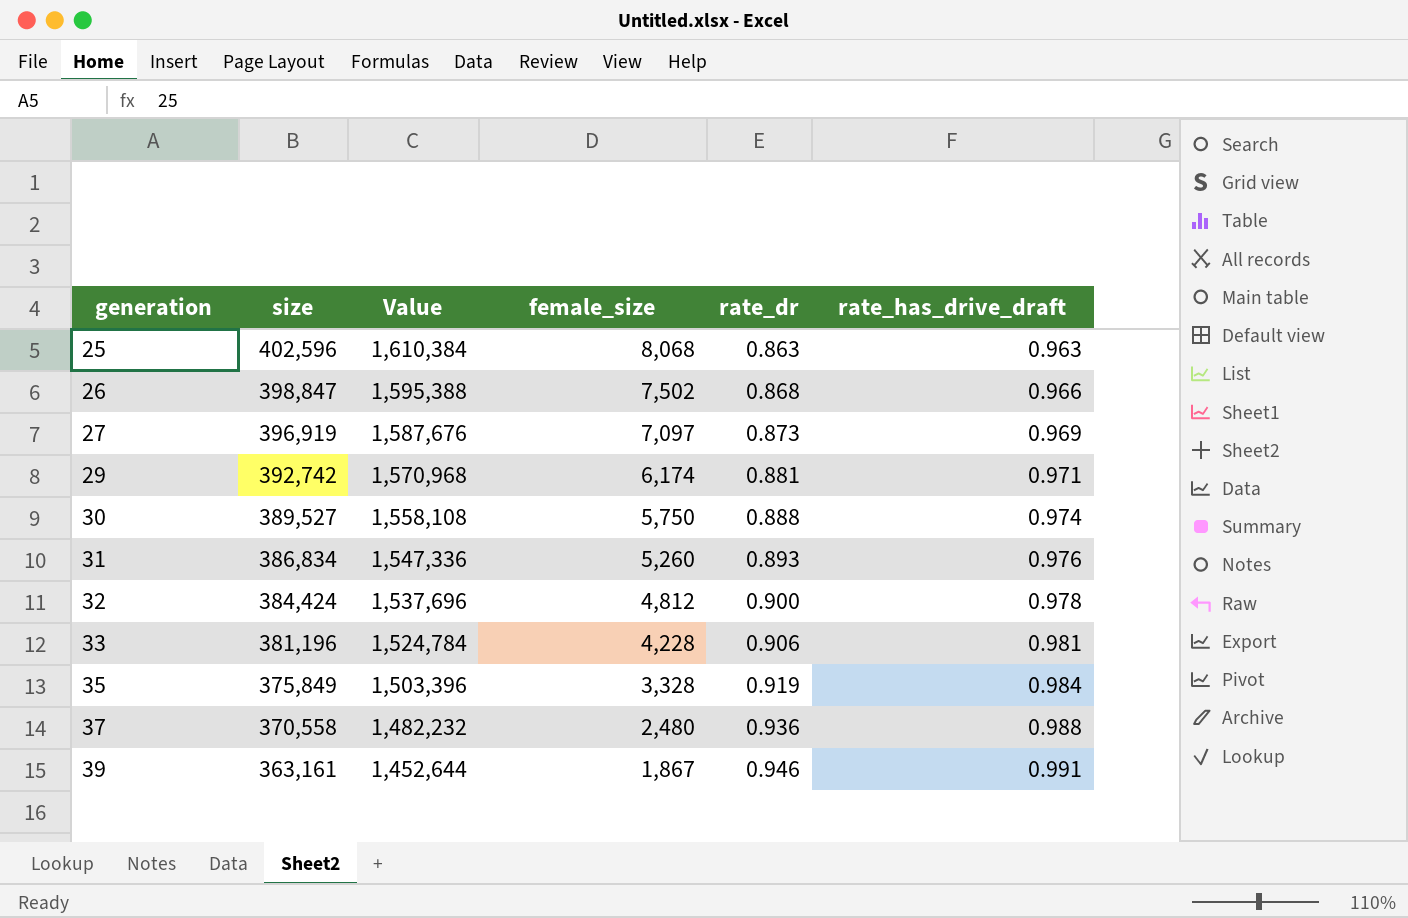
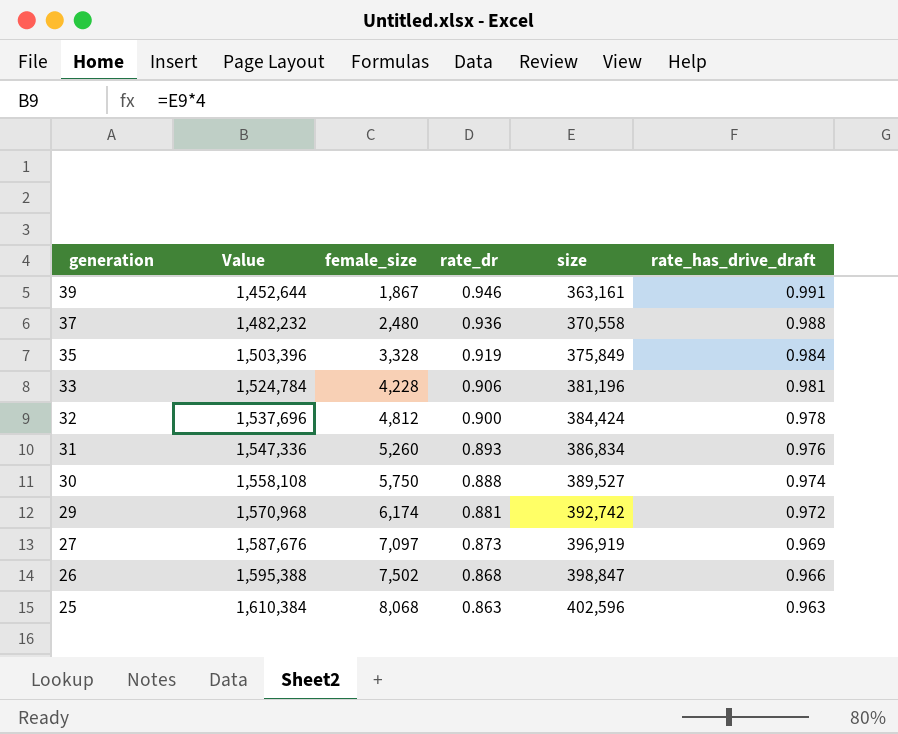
row order: generation ascending -> generation descending
column size | position: 2 -> 5
29 | rate_has_drive_draft: 0.971 -> 0.972

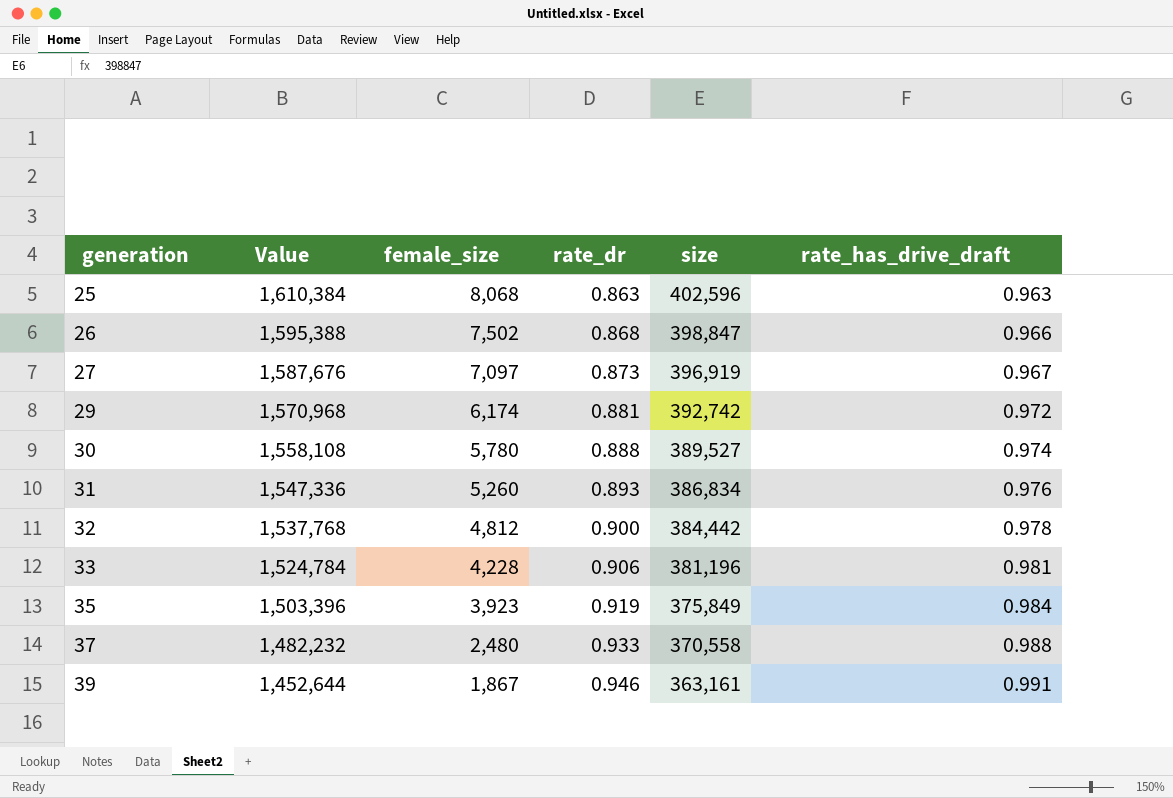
row order: generation descending -> generation ascending
27 | rate_has_drive_draft: 0.969 -> 0.967
30 | female_size: 5,750 -> 5,780
32 | Value: 1,537,696 -> 1,537,768
32 | size: 384,424 -> 384,442
35 | female_size: 3,328 -> 3,923
37 | rate_dr: 0.936 -> 0.933

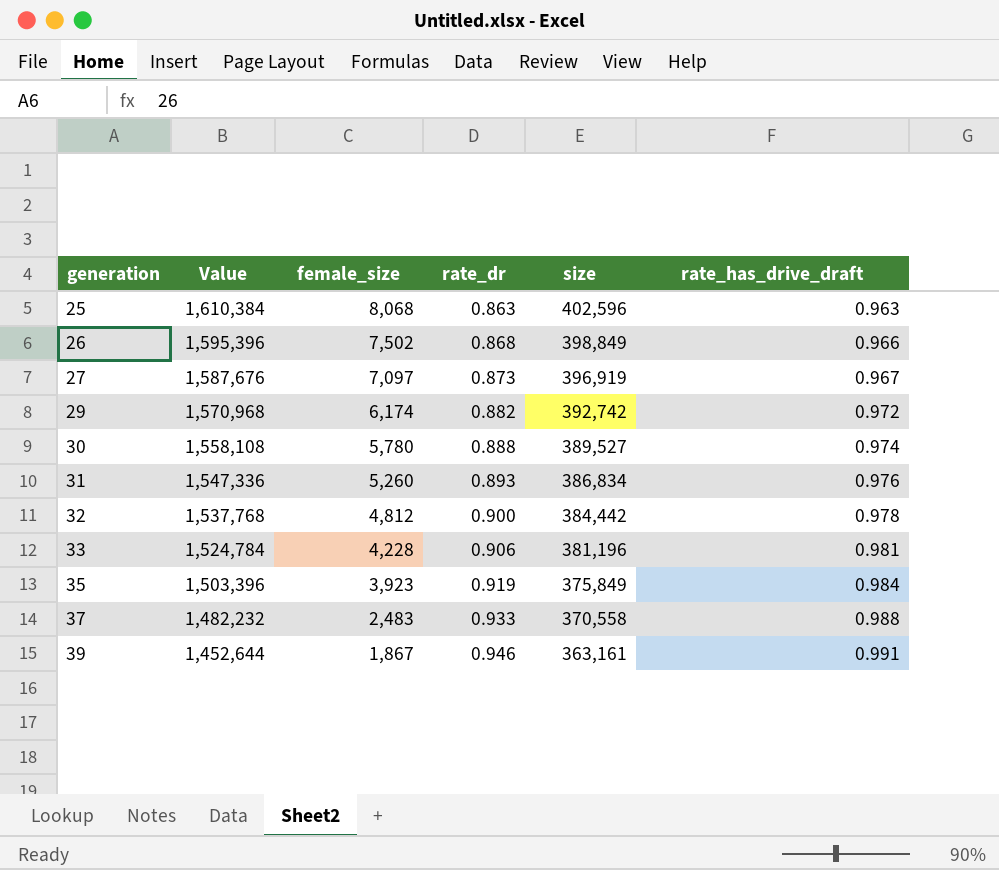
26 | Value: 1,595,388 -> 1,595,396
26 | size: 398,847 -> 398,849
29 | rate_dr: 0.881 -> 0.882
37 | female_size: 2,480 -> 2,483

